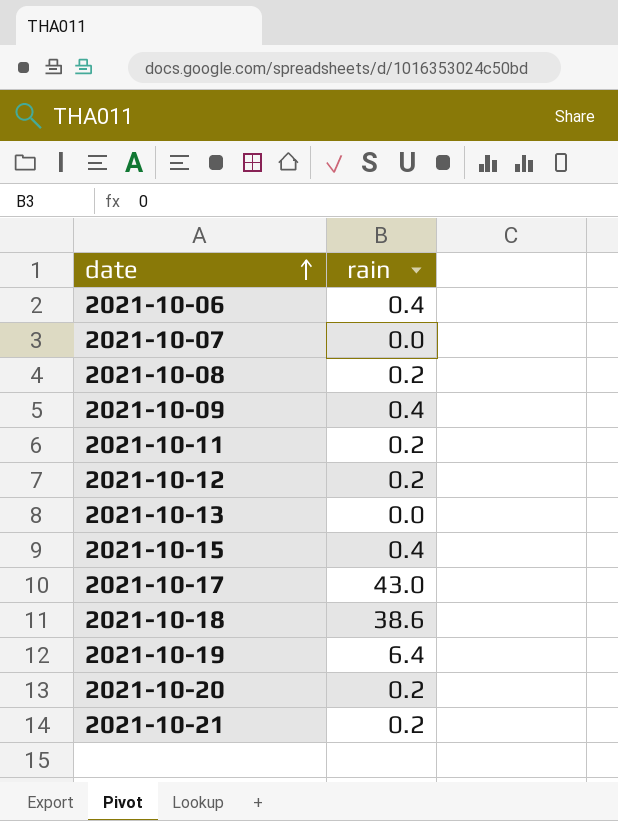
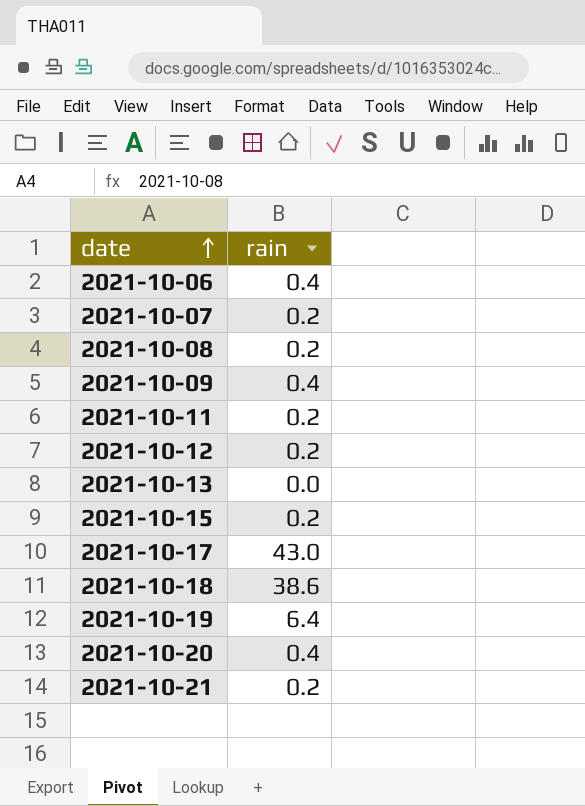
2021-10-07 | rain: 0.0 -> 0.2
2021-10-15 | rain: 0.4 -> 0.2
2021-10-20 | rain: 0.2 -> 0.4

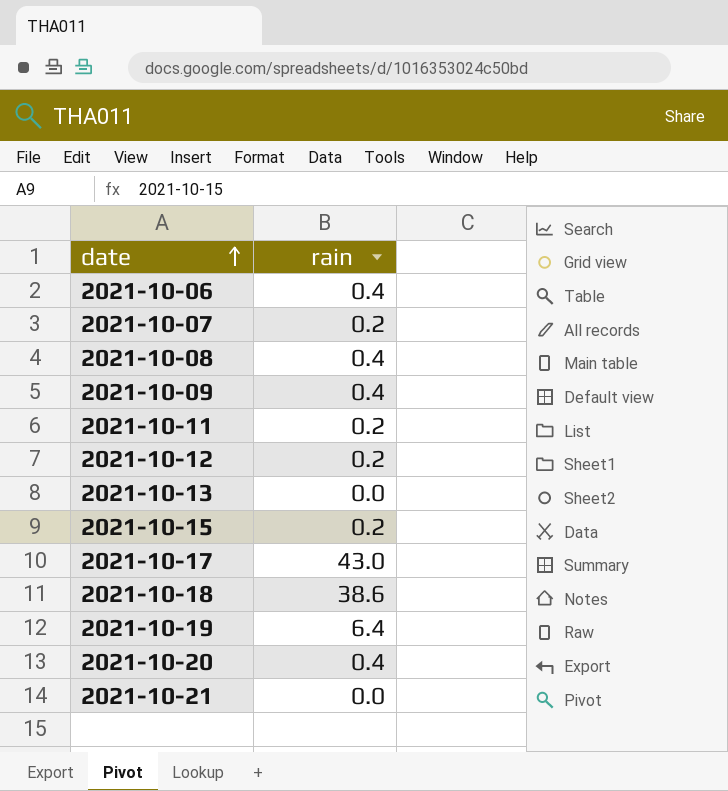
2021-10-08 | rain: 0.2 -> 0.4
2021-10-21 | rain: 0.2 -> 0.0

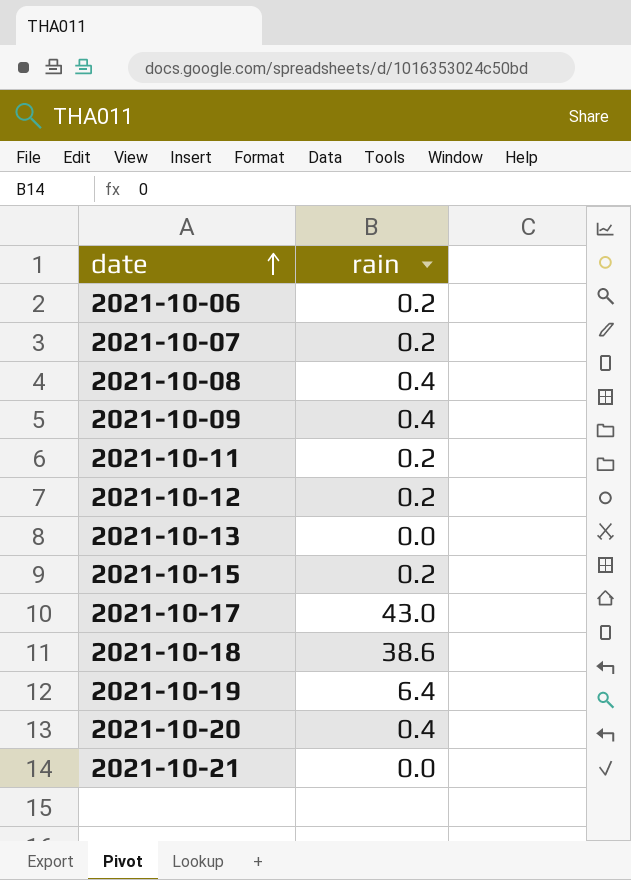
2021-10-06 | rain: 0.4 -> 0.2

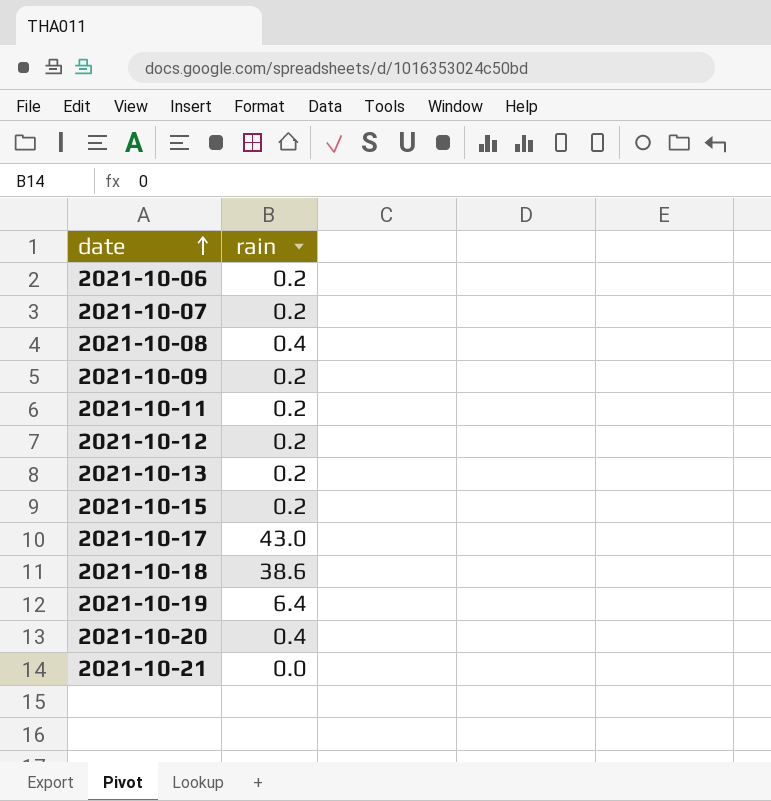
2021-10-09 | rain: 0.4 -> 0.2
2021-10-13 | rain: 0.0 -> 0.2

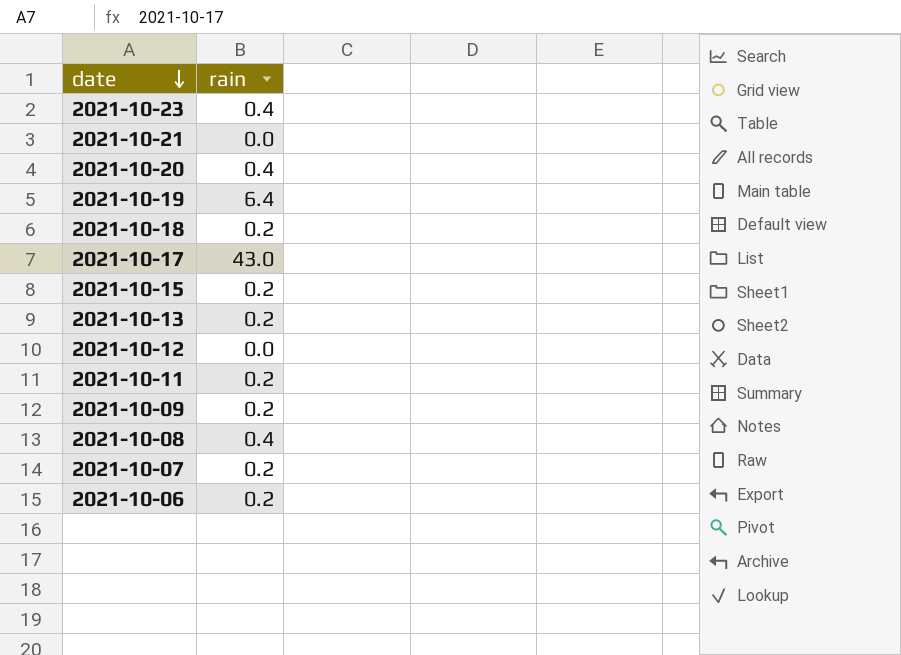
row order: date ascending -> date descending
row 2021-10-23: none -> 0.4
2021-10-18 | rain: 38.6 -> 0.2
2021-10-12 | rain: 0.2 -> 0.0

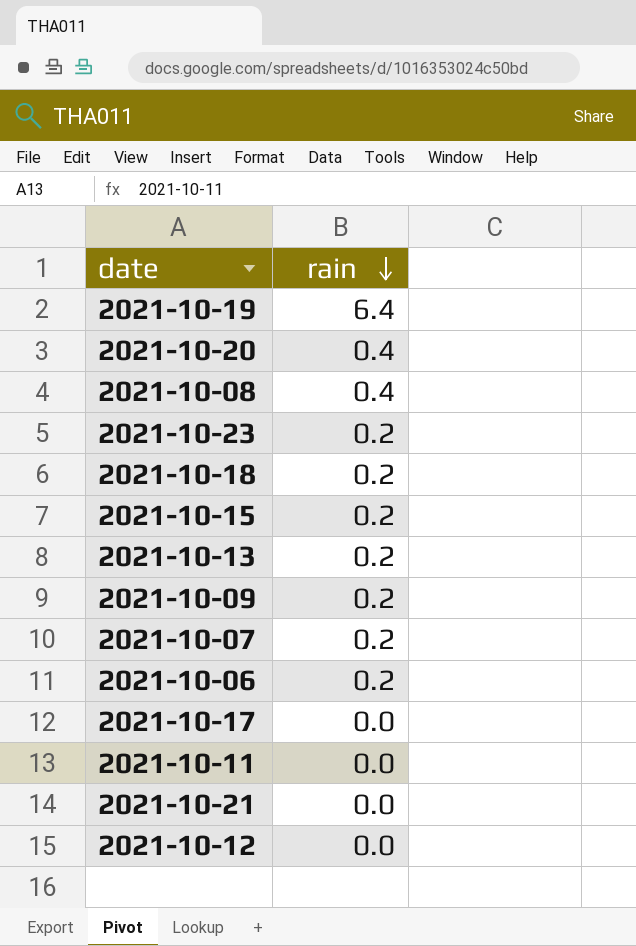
row order: date descending -> rain descending
2021-10-23 | rain: 0.4 -> 0.2
2021-10-17 | rain: 43.0 -> 0.0
2021-10-11 | rain: 0.2 -> 0.0

